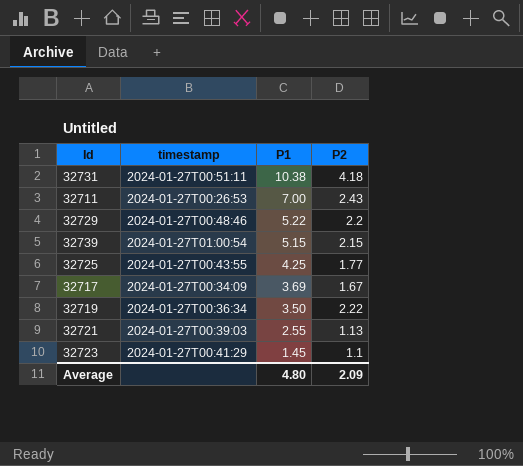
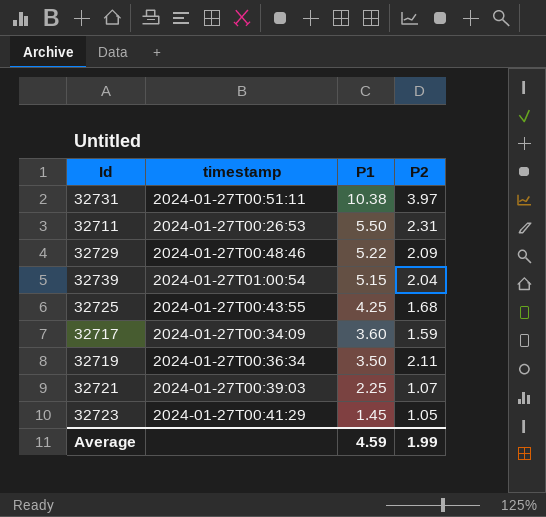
32731 | P2: 4.18 -> 3.97
32711 | P1: 7.00 -> 5.50
32711 | P2: 2.43 -> 2.31
32729 | P2: 2.2 -> 2.09
32739 | P2: 2.15 -> 2.04
32725 | P2: 1.77 -> 1.68
32717 | P1: 3.69 -> 3.60
32717 | P2: 1.67 -> 1.59
32719 | P2: 2.22 -> 2.11
32721 | P1: 2.55 -> 2.25
32721 | P2: 1.13 -> 1.07
32723 | P2: 1.1 -> 1.05
Average | P1: 4.80 -> 4.59
Average | P2: 2.09 -> 1.99

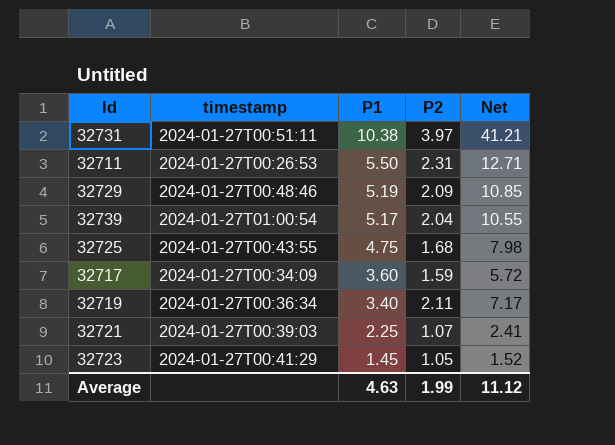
column Net | formula: none -> [P1] * [P2]
32729 | P1: 5.22 -> 5.19
32739 | P1: 5.15 -> 5.17
32725 | P1: 4.25 -> 4.75
32719 | P1: 3.50 -> 3.40
Average | P1: 4.59 -> 4.63

